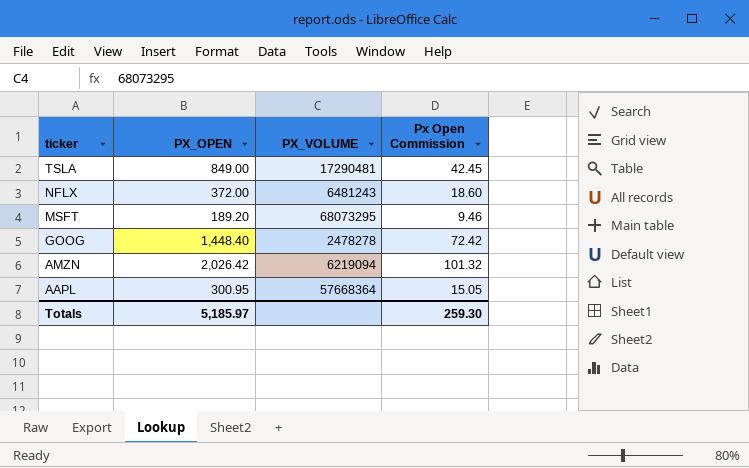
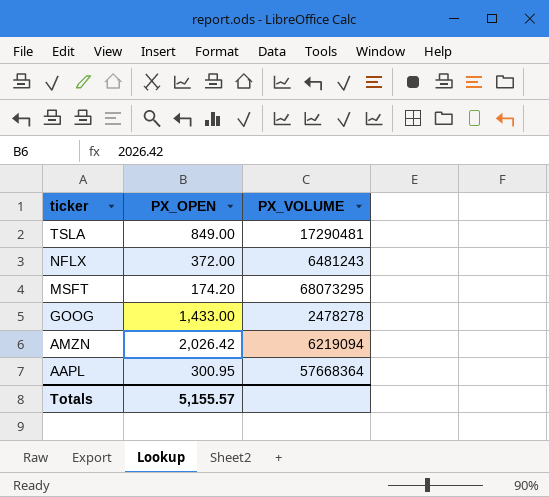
column Px Open Commission | formula: [PX_OPEN] * 0.05 -> none
MSFT | PX_OPEN: 189.20 -> 174.20
GOOG | PX_OPEN: 1,448.40 -> 1,433.00
Totals | PX_OPEN: 5,185.97 -> 5,155.57

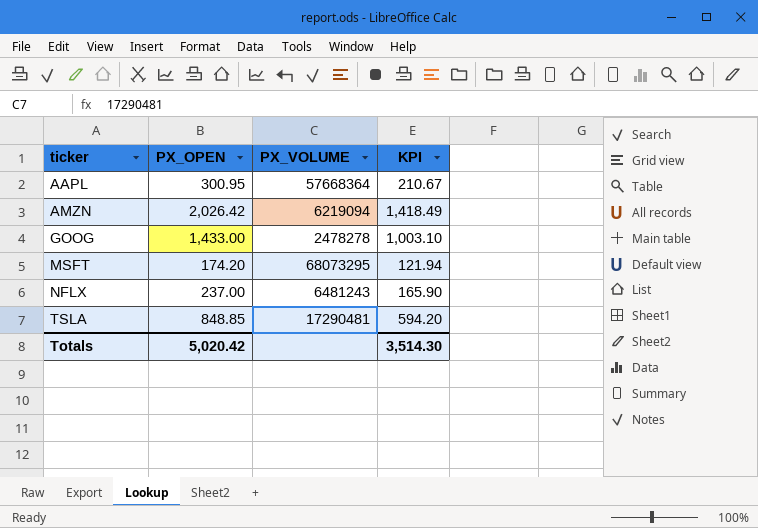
row order: ticker descending -> ticker ascending
column KPI | formula: none -> [PX_OPEN] * 0.7
NFLX | PX_OPEN: 372.00 -> 237.00
TSLA | PX_OPEN: 849.00 -> 848.85
Totals | PX_OPEN: 5,155.57 -> 5,020.42

